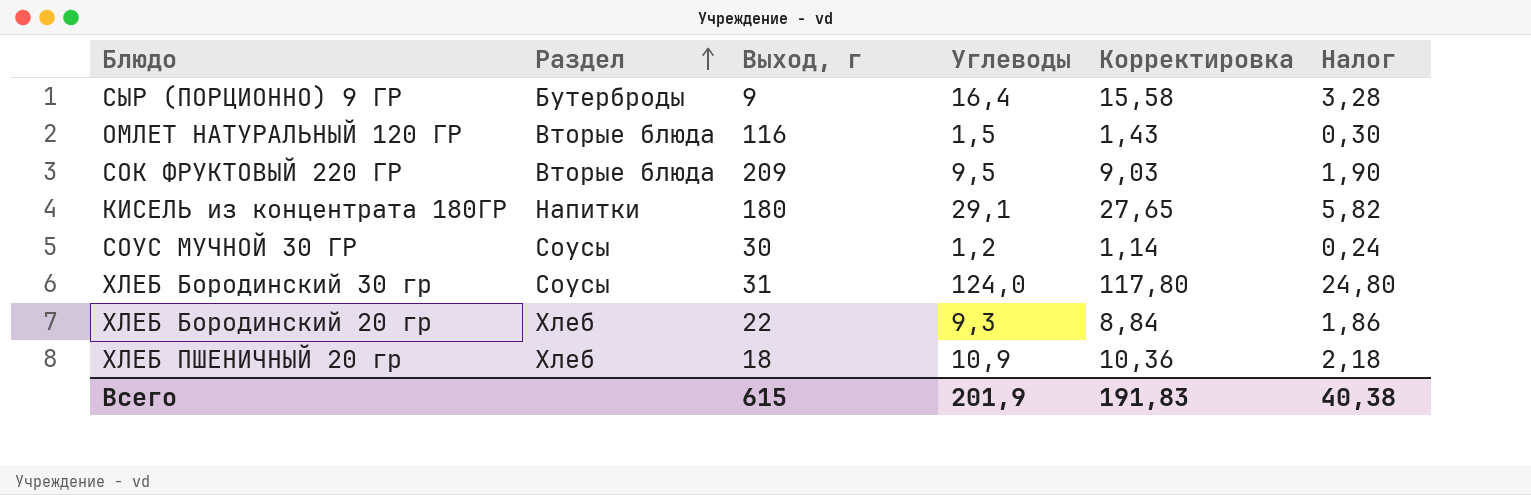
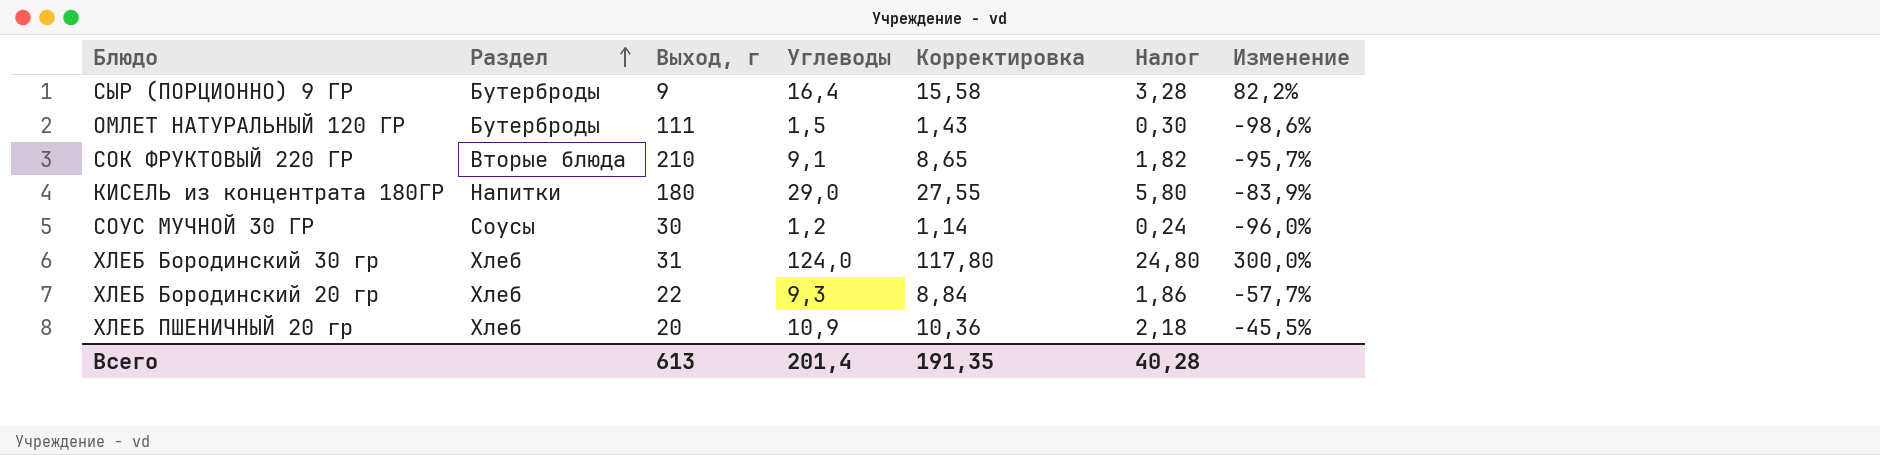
column Изменение | formula: none -> ([Углеводы] - [Выход, г]) / [Выход, г]
ОМЛЕТ НАТУРАЛЬНЫЙ 120 ГР | Раздел: Вторые блюда -> Бутерброды
ОМЛЕТ НАТУРАЛЬНЫЙ 120 ГР | Выход, г: 116 -> 111
СОК ФРУКТОВЫЙ 220 ГР | Выход, г: 209 -> 210
СОК ФРУКТОВЫЙ 220 ГР | Углеводы: 9,5 -> 9,1
СОК ФРУКТОВЫЙ 220 ГР | Корректировка: 9,03 -> 8,65
СОК ФРУКТОВЫЙ 220 ГР | Налог: 1,90 -> 1,82
КИСЕЛЬ из концентрата 180ГР | Углеводы: 29,1 -> 29,0
КИСЕЛЬ из концентрата 180ГР | Корректировка: 27,65 -> 27,55
КИСЕЛЬ из концентрата 180ГР | Налог: 5,82 -> 5,80
ХЛЕБ Бородинский 30 гр | Раздел: Соусы -> Хлеб
ХЛЕБ ПШЕНИЧНЫЙ 20 гр | Выход, г: 18 -> 20
Всего | Выход, г: 615 -> 613
Всего | Углеводы: 201,9 -> 201,4
Всего | Корректировка: 191,83 -> 191,35
Всего | Налог: 40,38 -> 40,28

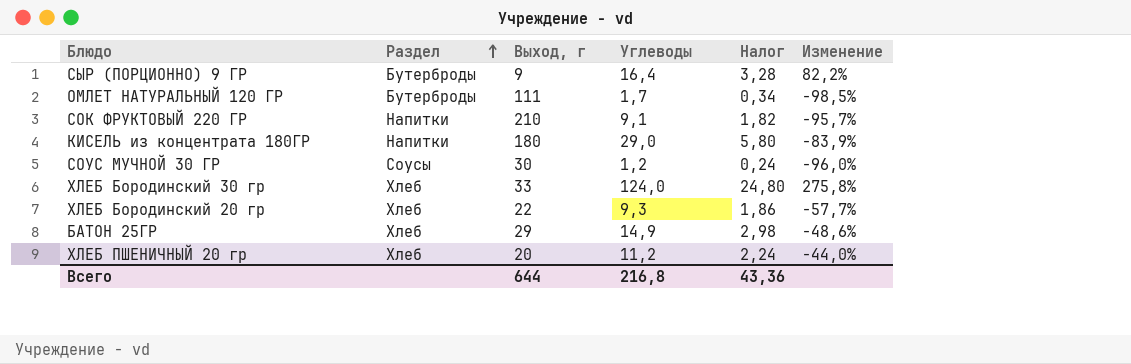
column Корректировка | formula: [Углеводы] * 0,95 -> none
ОМЛЕТ НАТУРАЛЬНЫЙ 120 ГР | Углеводы: 1,5 -> 1,7
ОМЛЕТ НАТУРАЛЬНЫЙ 120 ГР | Налог: 0,30 -> 0,34
ОМЛЕТ НАТУРАЛЬНЫЙ 120 ГР | Изменение: -98,6% -> -98,5%
СОК ФРУКТОВЫЙ 220 ГР | Раздел: Вторые блюда -> Напитки
ХЛЕБ Бородинский 30 гр | Выход, г: 31 -> 33
ХЛЕБ Бородинский 30 гр | Изменение: 300,0% -> 275,8%
row БАТОН 25ГР: none -> Хлеб | 29 | 14,9 | 2,98 | -48,6%
ХЛЕБ ПШЕНИЧНЫЙ 20 гр | Углеводы: 10,9 -> 11,2
ХЛЕБ ПШЕНИЧНЫЙ 20 гр | Налог: 2,18 -> 2,24
ХЛЕБ ПШЕНИЧНЫЙ 20 гр | Изменение: -45,5% -> -44,0%
Всего | Выход, г: 613 -> 644
Всего | Углеводы: 201,4 -> 216,8
Всего | Налог: 40,28 -> 43,36

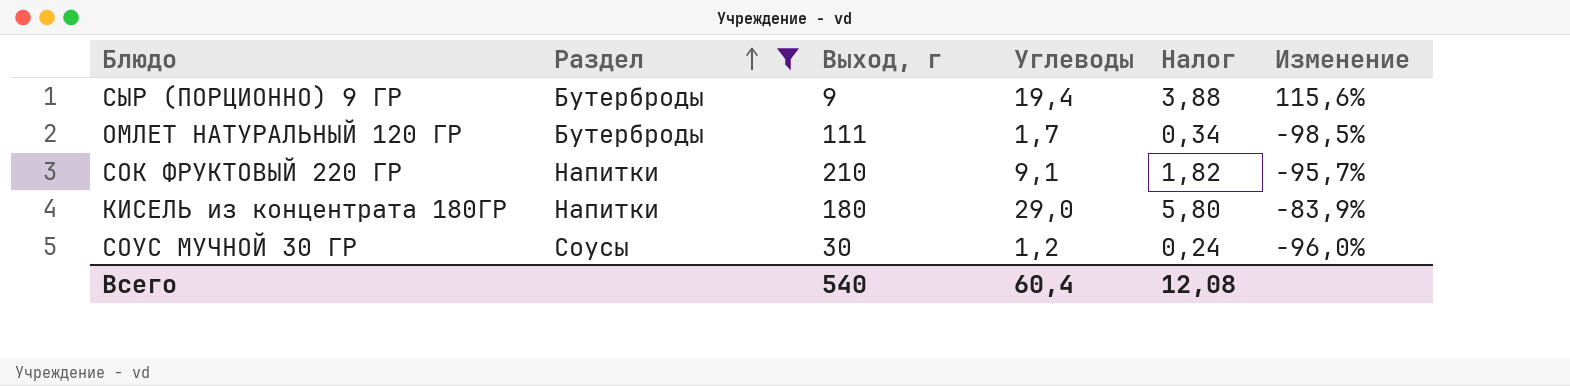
filter: none -> Раздел != Хлеб
СЫР (ПОРЦИОННО) 9 ГР | Углеводы: 16,4 -> 19,4
СЫР (ПОРЦИОННО) 9 ГР | Налог: 3,28 -> 3,88
СЫР (ПОРЦИОННО) 9 ГР | Изменение: 82,2% -> 115,6%
Всего | Выход, г: 644 -> 540
Всего | Углеводы: 216,8 -> 60,4
Всего | Налог: 43,36 -> 12,08

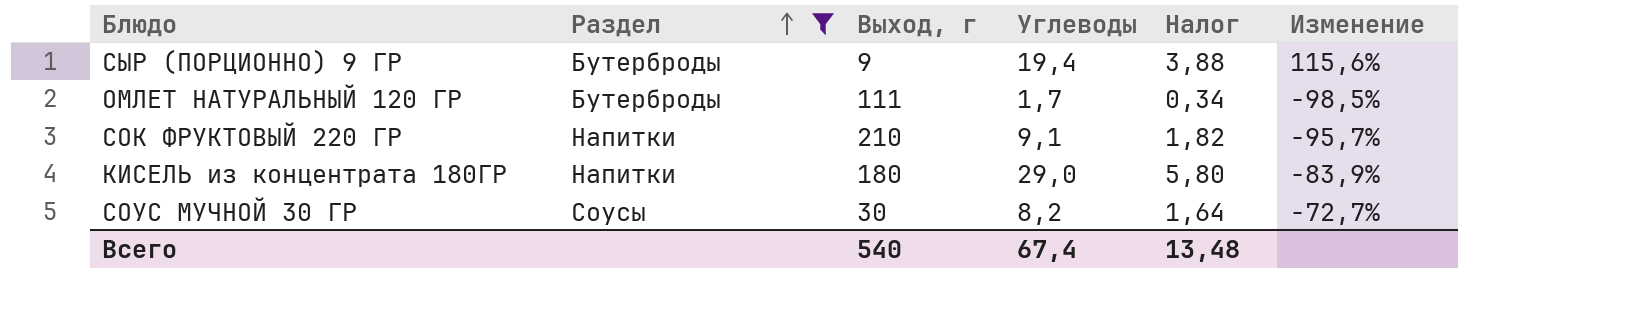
СОУС МУЧНОЙ 30 ГР | Углеводы: 1,2 -> 8,2
СОУС МУЧНОЙ 30 ГР | Налог: 0,24 -> 1,64
СОУС МУЧНОЙ 30 ГР | Изменение: -96,0% -> -72,7%
Всего | Углеводы: 60,4 -> 67,4
Всего | Налог: 12,08 -> 13,48

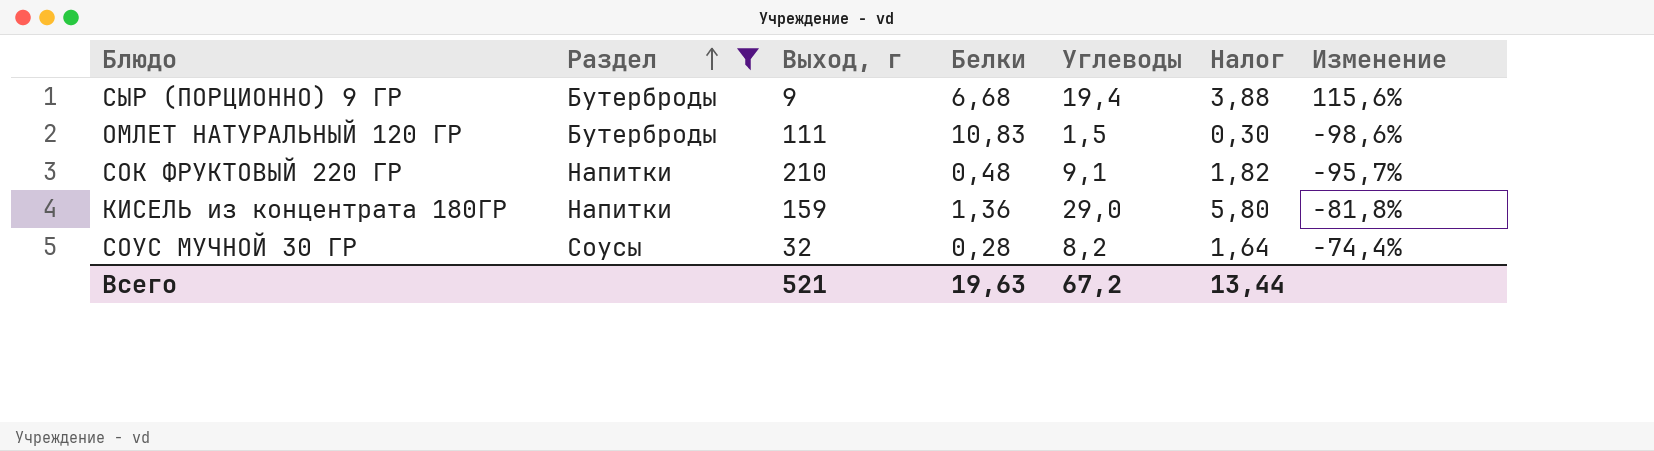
column Белки | position: none -> 4
ОМЛЕТ НАТУРАЛЬНЫЙ 120 ГР | Углеводы: 1,7 -> 1,5
ОМЛЕТ НАТУРАЛЬНЫЙ 120 ГР | Налог: 0,34 -> 0,30
ОМЛЕТ НАТУРАЛЬНЫЙ 120 ГР | Изменение: -98,5% -> -98,6%
КИСЕЛЬ из концентрата 180ГР | Выход, г: 180 -> 159
КИСЕЛЬ из концентрата 180ГР | Изменение: -83,9% -> -81,8%
СОУС МУЧНОЙ 30 ГР | Выход, г: 30 -> 32
СОУС МУЧНОЙ 30 ГР | Изменение: -72,7% -> -74,4%
Всего | Выход, г: 540 -> 521
Всего | Углеводы: 67,4 -> 67,2
Всего | Налог: 13,48 -> 13,44

